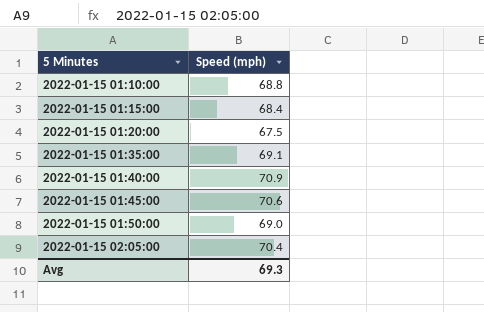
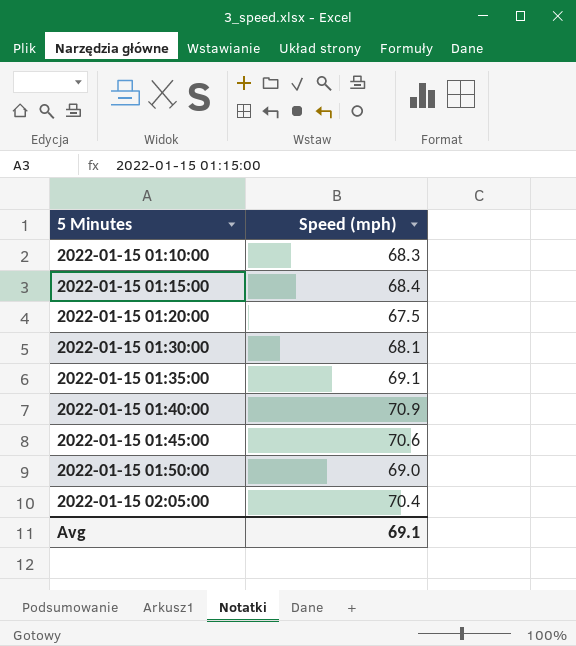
2022-01-15 01:10:00 | Speed (mph): 68.8 -> 68.3
row 2022-01-15 01:30:00: none -> 68.1
Avg | Speed (mph): 69.3 -> 69.1

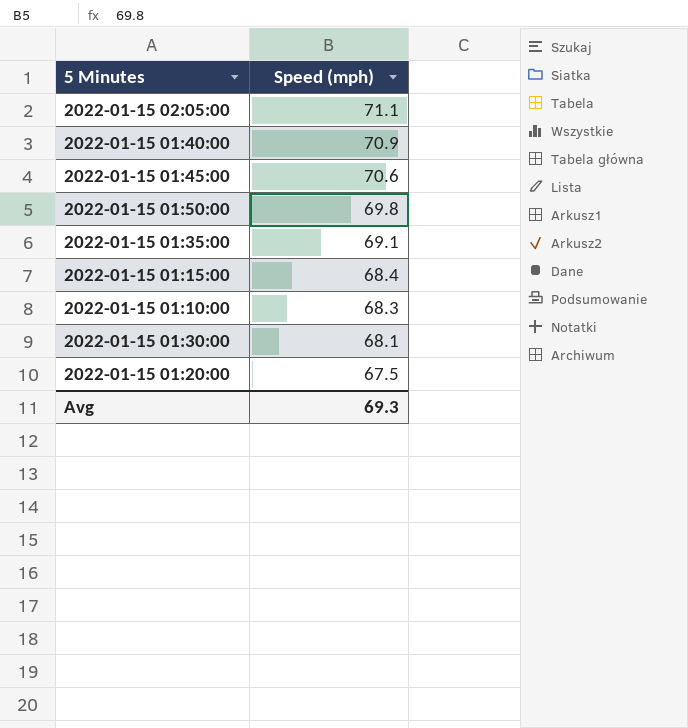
row order: 5 Minutes ascending -> Speed (mph) descending
2022-01-15 02:05:00 | Speed (mph): 70.4 -> 71.1
2022-01-15 01:50:00 | Speed (mph): 69.0 -> 69.8
Avg | Speed (mph): 69.1 -> 69.3

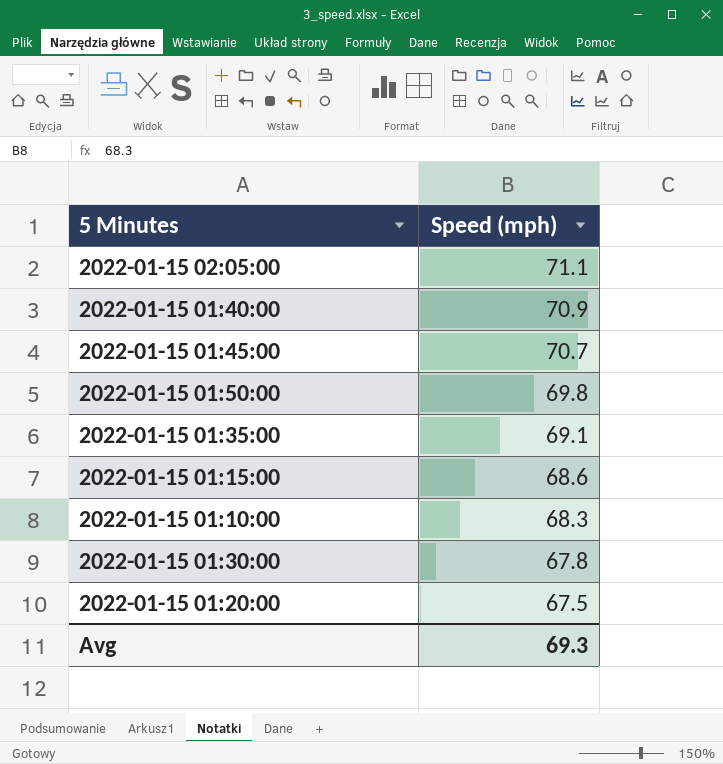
2022-01-15 01:45:00 | Speed (mph): 70.6 -> 70.7
2022-01-15 01:15:00 | Speed (mph): 68.4 -> 68.6
2022-01-15 01:30:00 | Speed (mph): 68.1 -> 67.8

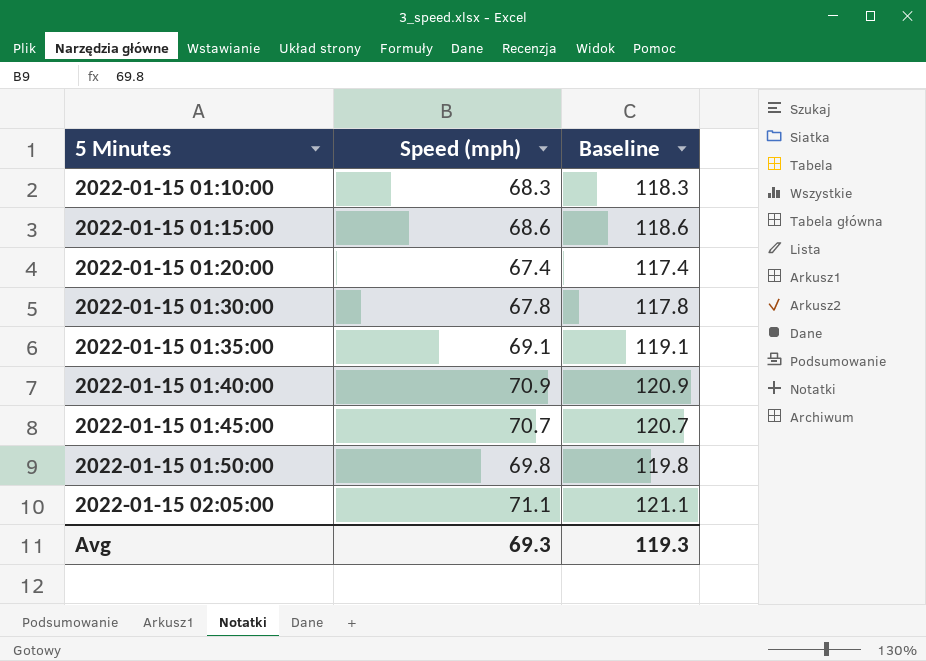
row order: Speed (mph) descending -> 5 Minutes ascending
column Baseline | formula: none -> [Speed (mph)] + 50
2022-01-15 01:20:00 | Speed (mph): 67.5 -> 67.4

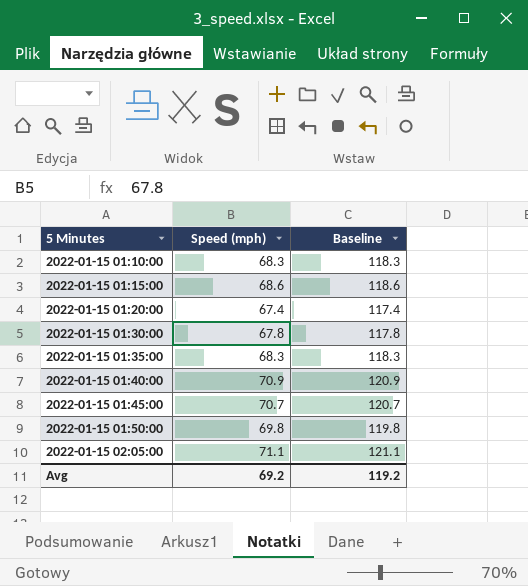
2022-01-15 01:35:00 | Speed (mph): 69.1 -> 68.3
2022-01-15 01:35:00 | Baseline: 119.1 -> 118.3
Avg | Speed (mph): 69.3 -> 69.2
Avg | Baseline: 119.3 -> 119.2

